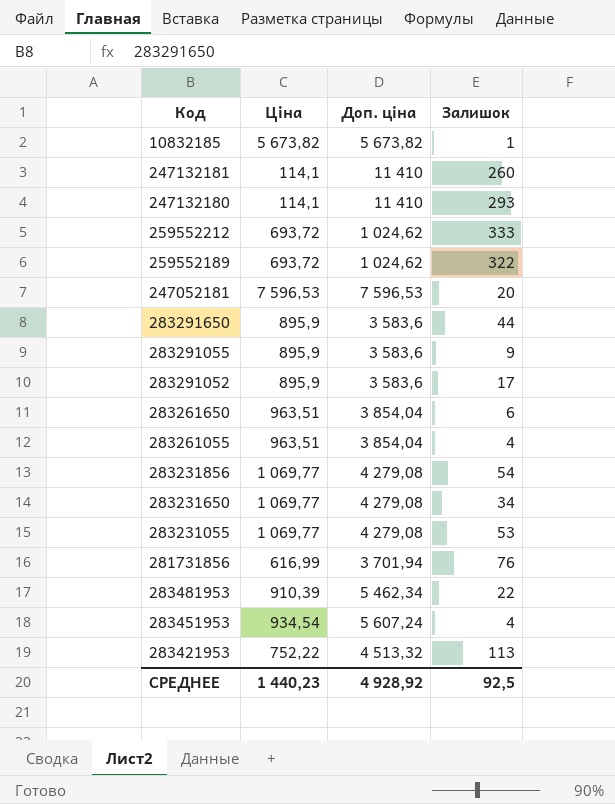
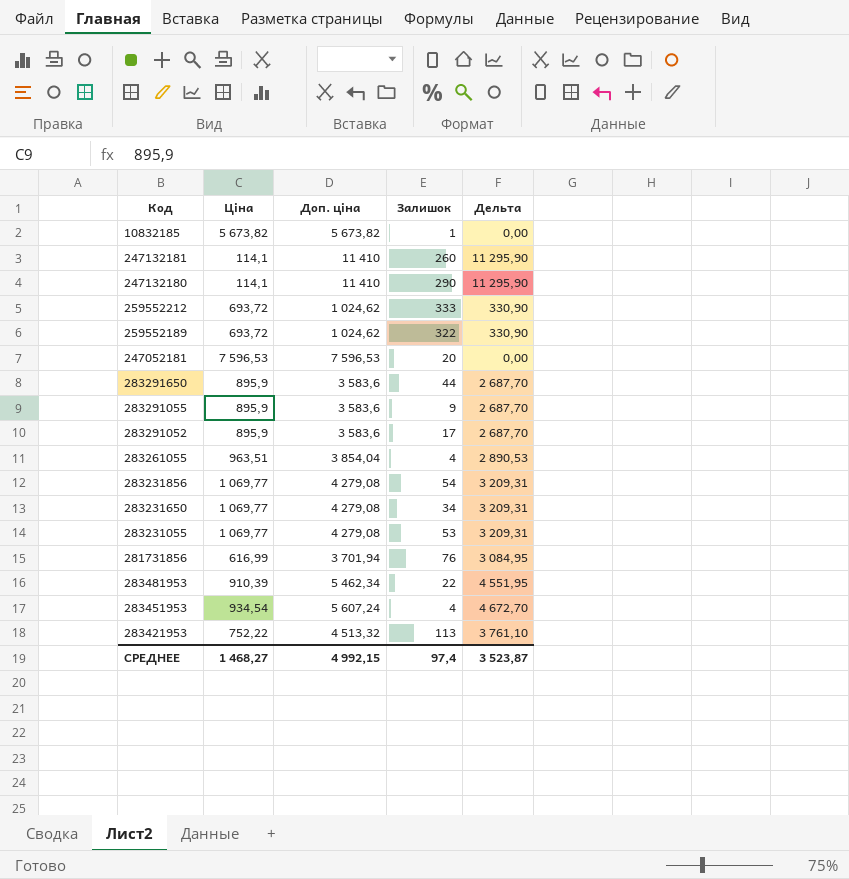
column Дельта | formula: none -> [Доп. ціна] - [Ціна]
row 283261650: 963,51 | 3 854,04 | 6 -> none
247132180 | Залишок: 293 -> 290
СРЕДНЕЕ | Ціна: 1 440,23 -> 1 468,27
СРЕДНЕЕ | Доп. ціна: 4 928,92 -> 4 992,15
СРЕДНЕЕ | Залишок: 92,5 -> 97,4

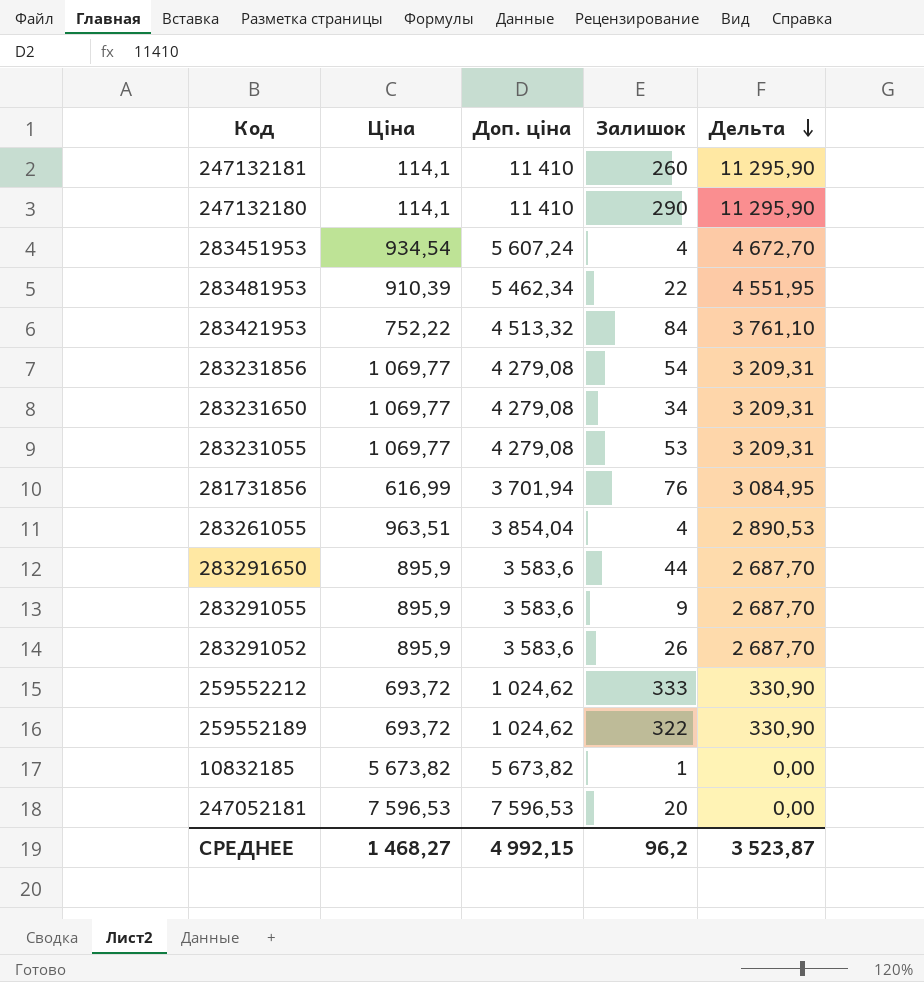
row order: none -> Дельта descending
283421953 | Залишок: 113 -> 84
283291052 | Залишок: 17 -> 26
СРЕДНЕЕ | Залишок: 97,4 -> 96,2

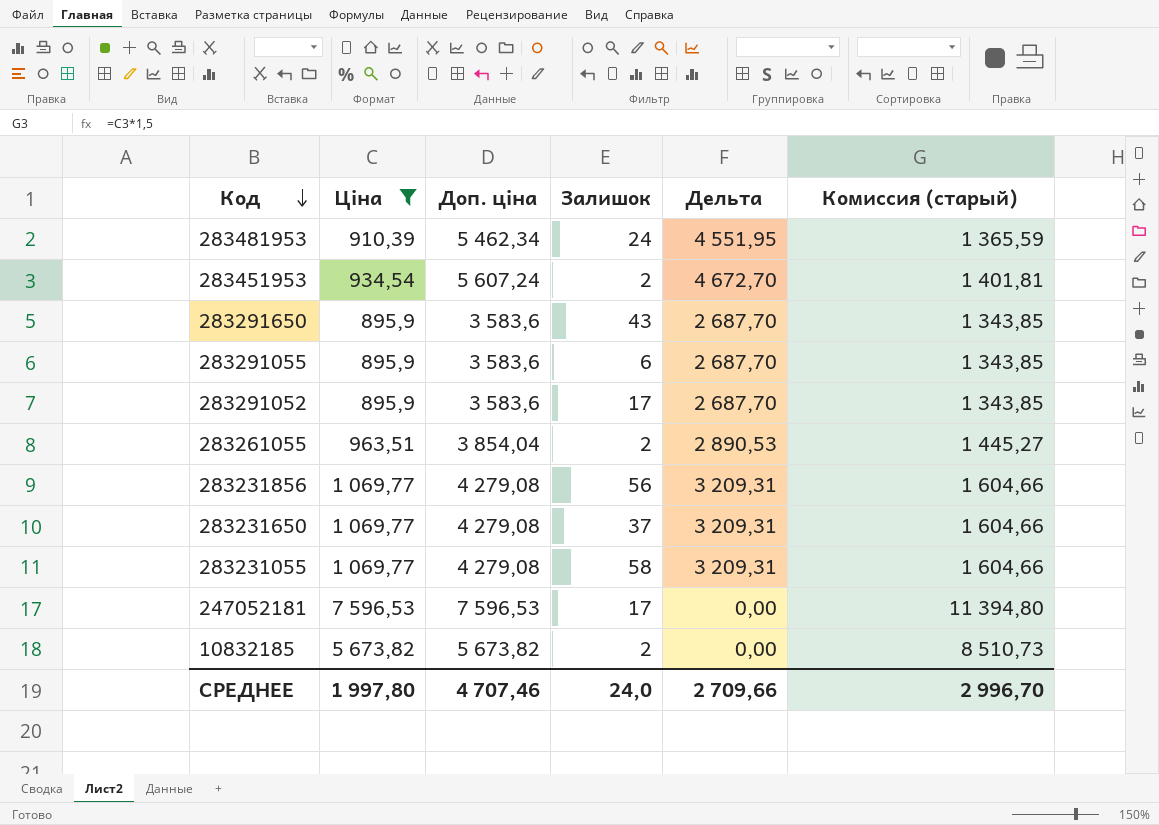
filter: none -> Ціна >= 895,9
row order: Дельта descending -> Код descending
column Комиссия (старый) | formula: none -> [Ціна] * 1,5
283481953 | Залишок: 22 -> 24
283451953 | Залишок: 4 -> 2
283291650 | Залишок: 44 -> 43
283291055 | Залишок: 9 -> 6
283291052 | Залишок: 26 -> 17
283261055 | Залишок: 4 -> 2
283231856 | Залишок: 54 -> 56
283231650 | Залишок: 34 -> 37
283231055 | Залишок: 53 -> 58
247052181 | Залишок: 20 -> 17
10832185 | Залишок: 1 -> 2
СРЕДНЕЕ | Ціна: 1 468,27 -> 1 997,80
СРЕДНЕЕ | Доп. ціна: 4 992,15 -> 4 707,46
СРЕДНЕЕ | Залишок: 96,2 -> 24,0
СРЕДНЕЕ | Дельта: 3 523,87 -> 2 709,66

